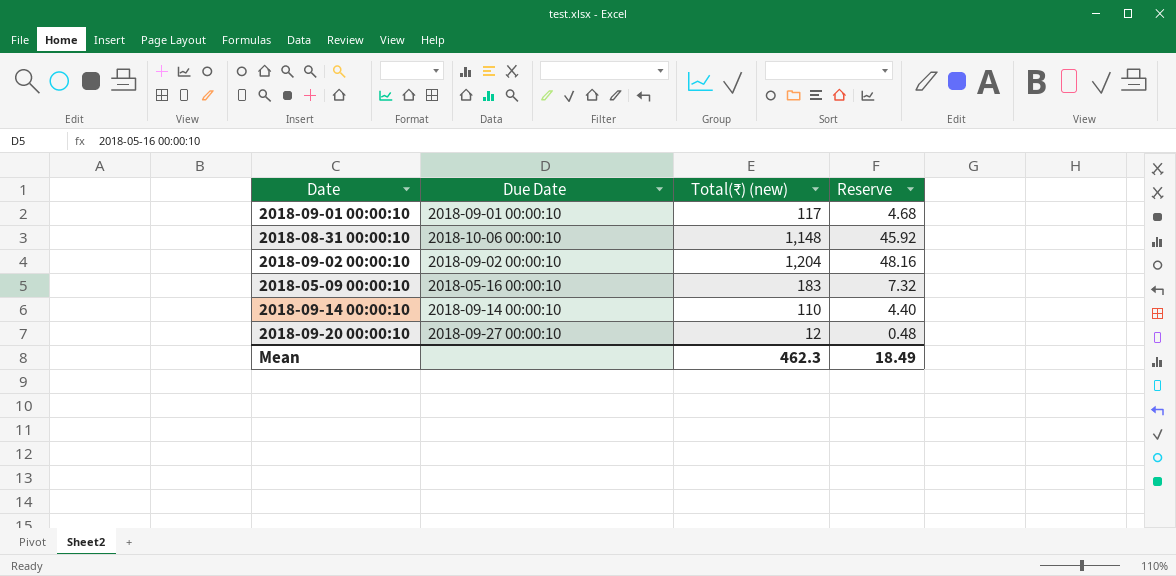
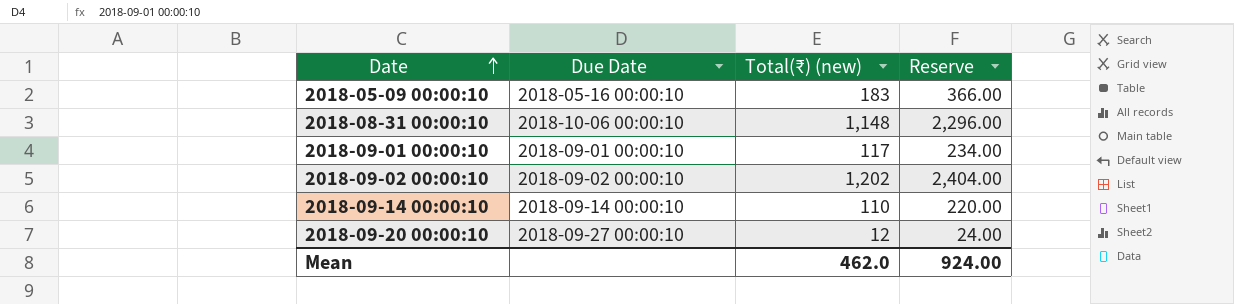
row order: none -> Date ascending
column Reserve | formula: [Total(₹) (new)] * 0.04 -> [Total(₹) (new)] * 2
2018-09-02 00:00:10 | Total(₹) (new): 1,204 -> 1,202
Mean | Total(₹) (new): 462.3 -> 462.0
Mean | Reserve: 18.49 -> 924.00

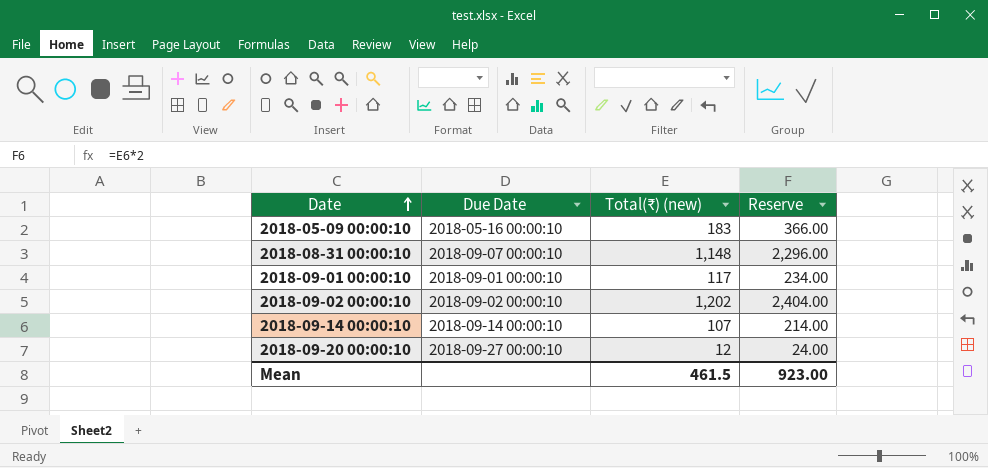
2018-08-31 00:00:10 | Due Date: 2018-10-06 00:00:10 -> 2018-09-07 00:00:10
2018-09-14 00:00:10 | Total(₹) (new): 110 -> 107
2018-09-14 00:00:10 | Reserve: 220.00 -> 214.00
Mean | Total(₹) (new): 462.0 -> 461.5
Mean | Reserve: 924.00 -> 923.00

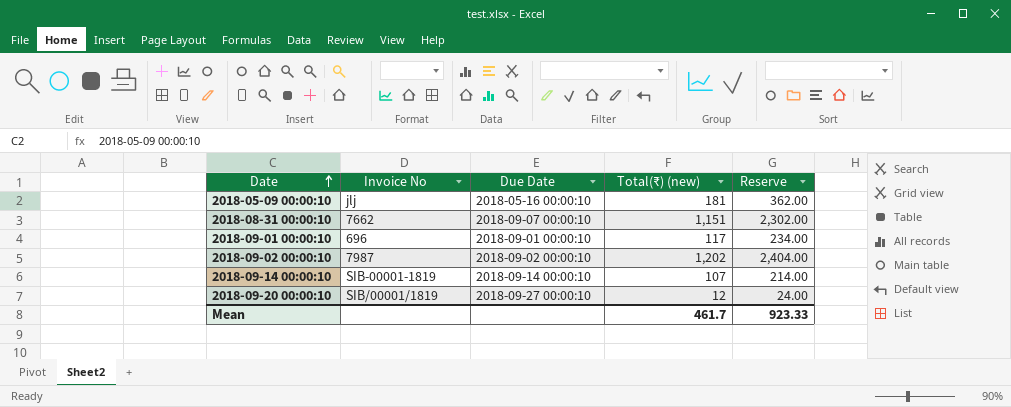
column Invoice No | position: none -> 2
2018-05-09 00:00:10 | Total(₹) (new): 183 -> 181
2018-05-09 00:00:10 | Reserve: 366.00 -> 362.00
2018-08-31 00:00:10 | Total(₹) (new): 1,148 -> 1,151
2018-08-31 00:00:10 | Reserve: 2,296.00 -> 2,302.00
Mean | Total(₹) (new): 461.5 -> 461.7
Mean | Reserve: 923.00 -> 923.33

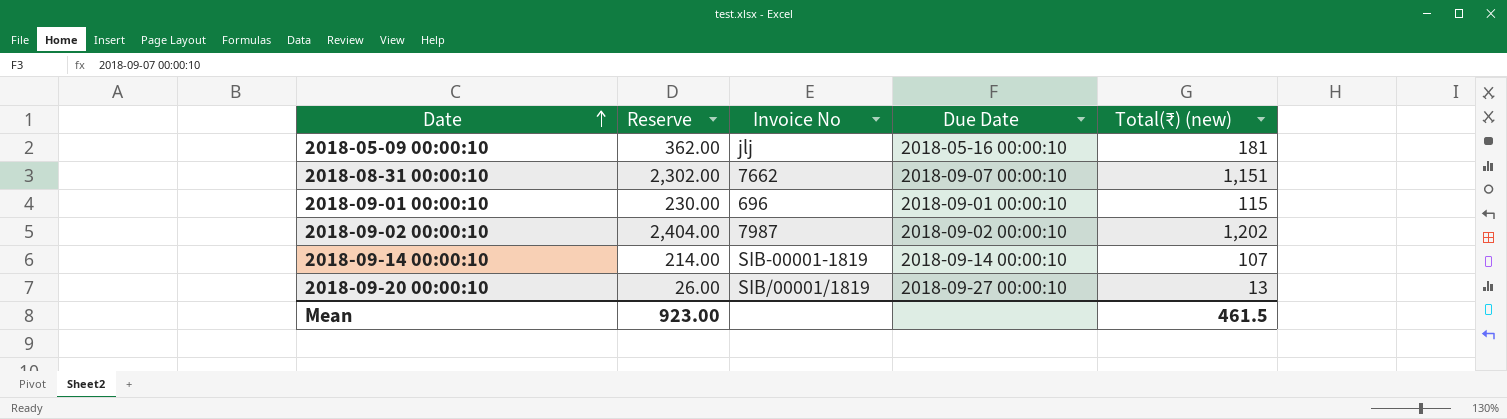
column Reserve | position: 5 -> 2
2018-09-01 00:00:10 | Reserve: 234.00 -> 230.00
2018-09-01 00:00:10 | Total(₹) (new): 117 -> 115
2018-09-20 00:00:10 | Reserve: 24.00 -> 26.00
2018-09-20 00:00:10 | Total(₹) (new): 12 -> 13
Mean | Reserve: 923.33 -> 923.00
Mean | Total(₹) (new): 461.7 -> 461.5

